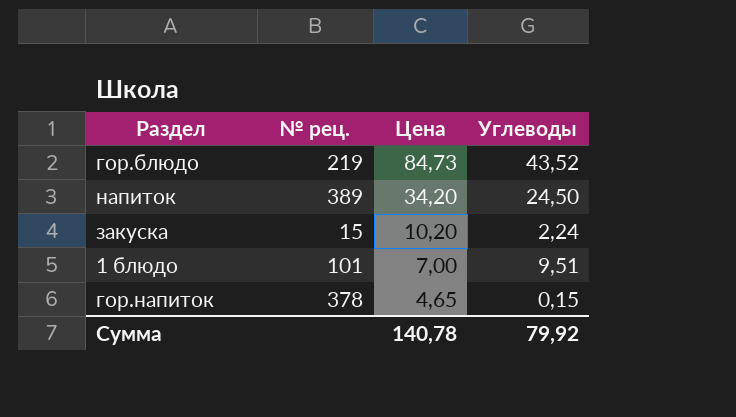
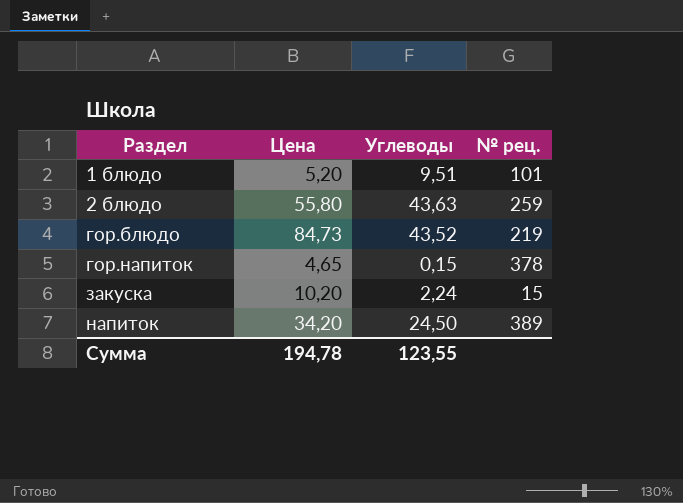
row order: Цена descending -> Раздел ascending
column № рец. | position: 2 -> 4
1 блюдо | Цена: 7,00 -> 5,20
row 2 блюдо: none -> 55,80 | 43,63 | 259
Сумма | Цена: 140,78 -> 194,78
Сумма | Углеводы: 79,92 -> 123,55

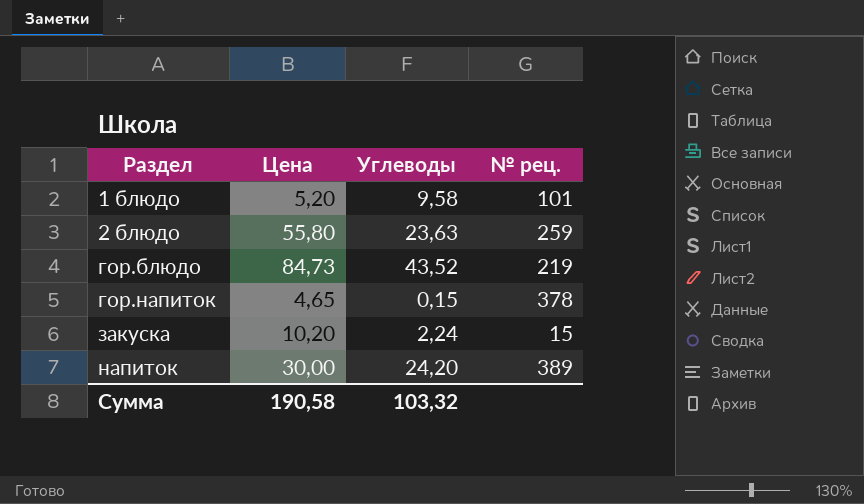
1 блюдо | Углеводы: 9,51 -> 9,58
2 блюдо | Углеводы: 43,63 -> 23,63
напиток | Цена: 34,20 -> 30,00
напиток | Углеводы: 24,50 -> 24,20
Сумма | Цена: 194,78 -> 190,58
Сумма | Углеводы: 123,55 -> 103,32

